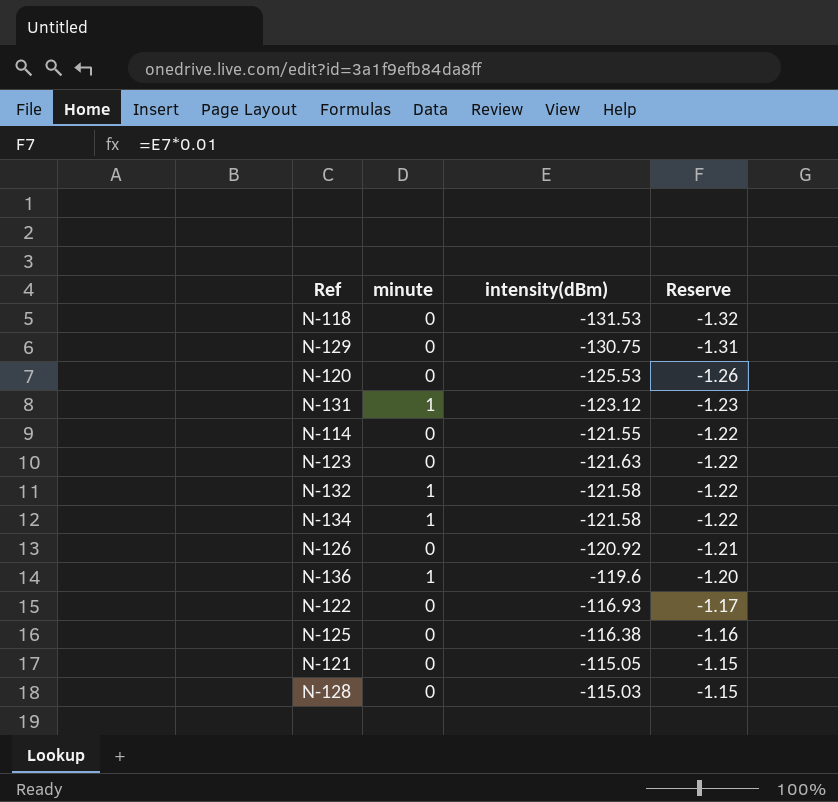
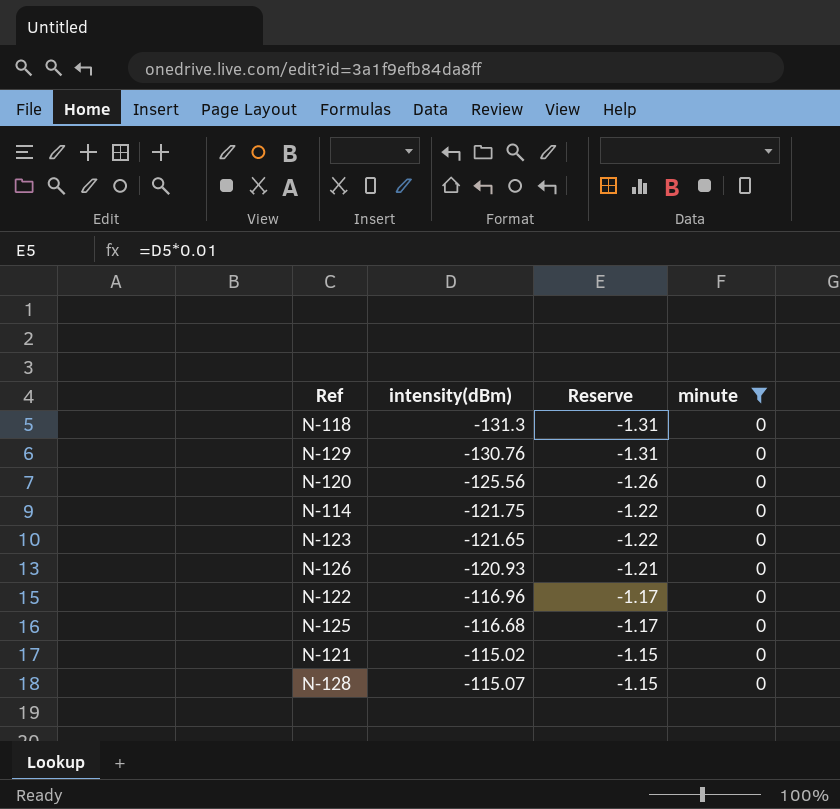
filter: none -> minute = 0
column minute | position: 2 -> 4
N-118 | intensity(dBm): -131.53 -> -131.3
N-118 | Reserve: -1.32 -> -1.31
N-129 | intensity(dBm): -130.75 -> -130.76
N-120 | intensity(dBm): -125.53 -> -125.56
N-114 | intensity(dBm): -121.55 -> -121.75
N-123 | intensity(dBm): -121.63 -> -121.65
N-126 | intensity(dBm): -120.92 -> -120.93
N-122 | intensity(dBm): -116.93 -> -116.96
N-125 | intensity(dBm): -116.38 -> -116.68
N-125 | Reserve: -1.16 -> -1.17
N-121 | intensity(dBm): -115.05 -> -115.02
N-128 | intensity(dBm): -115.03 -> -115.07

